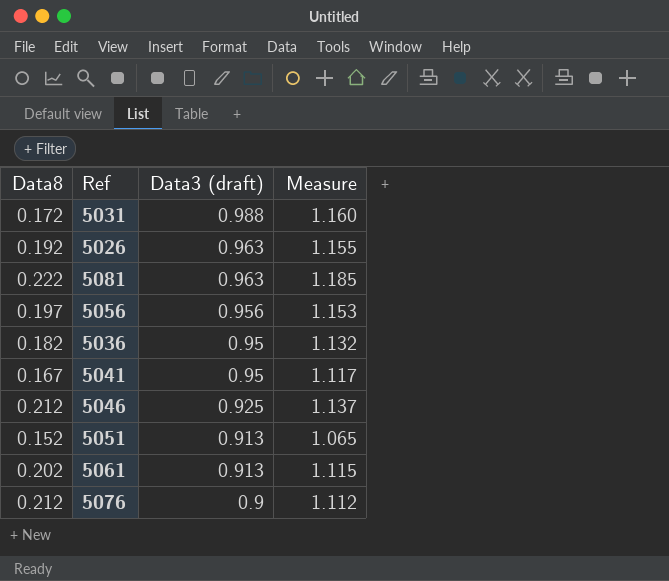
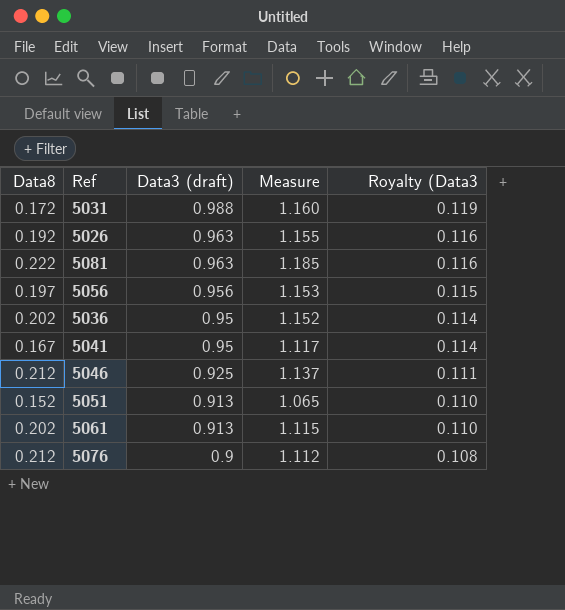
column Royalty (Data3 | formula: none -> [Data3 (draft)] * 0.12
5036 | Data8: 0.182 -> 0.202
5036 | Measure: 1.132 -> 1.152

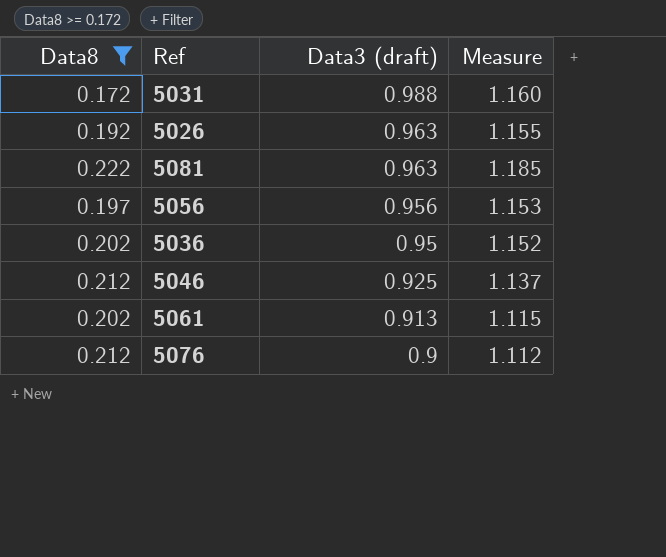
filter: none -> Data8 >= 0.172
column Royalty (Data3 | formula: [Data3 (draft)] * 0.12 -> none

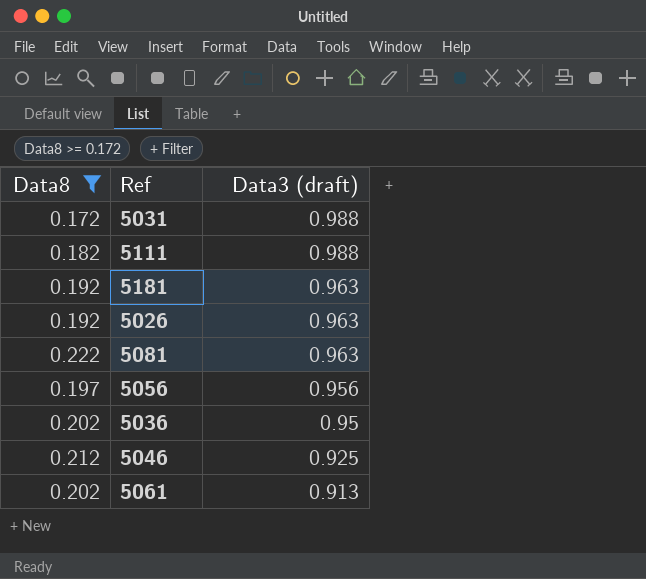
column Measure | formula: [Data8] + [Data3 (draft)] -> none
row 5076: 0.212 | 0.9 | 1.112 -> none
row 5111: none -> 0.182 | 0.988
row 5181: none -> 0.192 | 0.963

